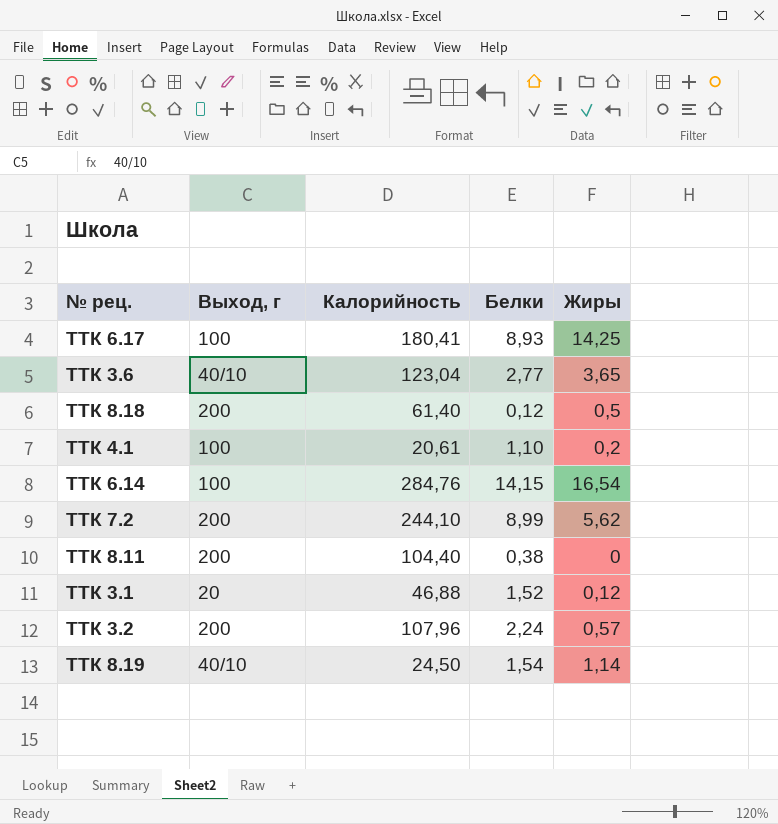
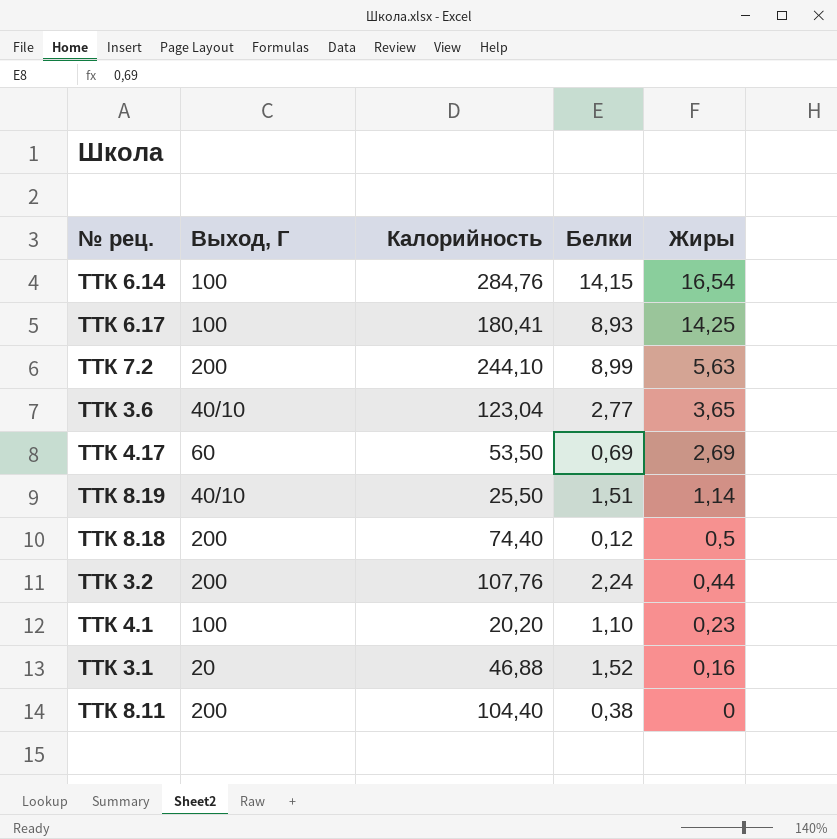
row order: none -> Жиры descending
column name: Выход, г -> Выход, Г
ТТК 7.2 | Жиры: 5,62 -> 5,63
row ТТК 4.17: none -> 60 | 53,50 | 0,69 | 2,69
ТТК 8.19 | Калорийность: 24,50 -> 25,50
ТТК 8.19 | Белки: 1,54 -> 1,51
ТТК 8.18 | Калорийность: 61,40 -> 74,40
ТТК 3.2 | Калорийность: 107,96 -> 107,76
ТТК 3.2 | Жиры: 0,57 -> 0,44
ТТК 4.1 | Калорийность: 20,61 -> 20,20
ТТК 4.1 | Жиры: 0,2 -> 0,23
ТТК 3.1 | Жиры: 0,12 -> 0,16

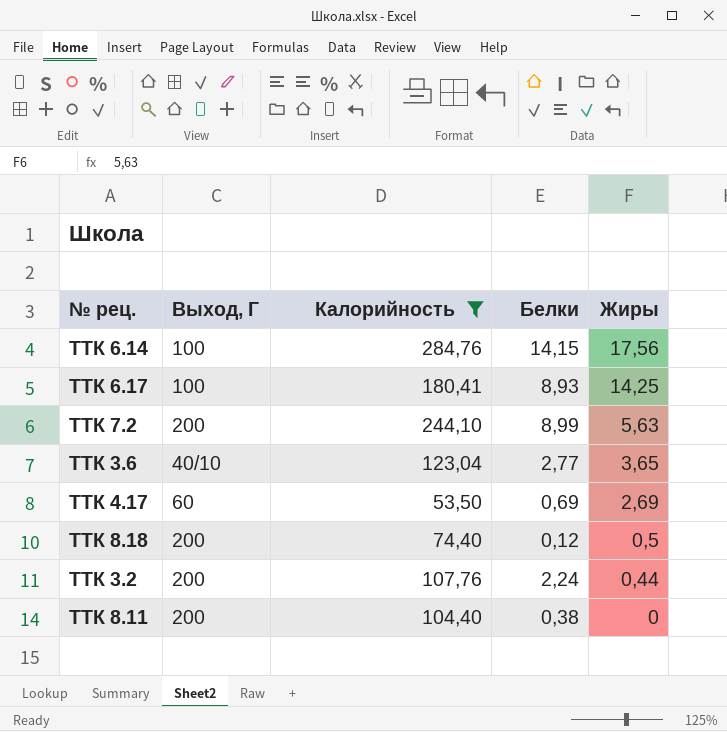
filter: none -> Калорийность >= 53,50
ТТК 6.14 | Жиры: 16,54 -> 17,56

